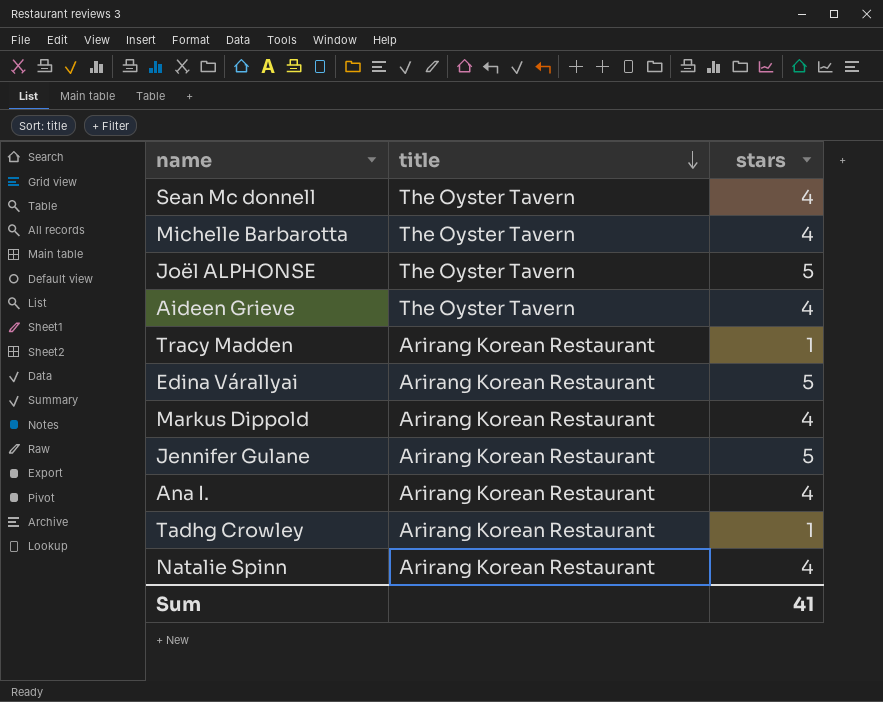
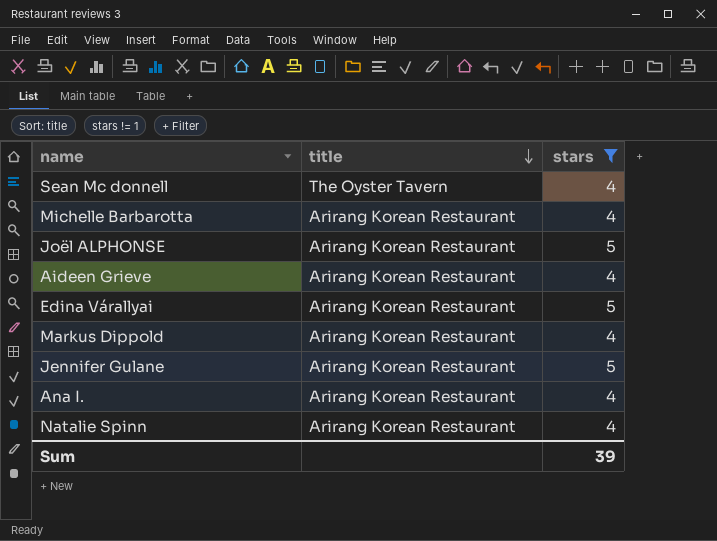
filter: none -> stars != 1
Michelle Barbarotta | title: The Oyster Tavern -> Arirang Korean Restaurant
Joël ALPHONSE | title: The Oyster Tavern -> Arirang Korean Restaurant
Aideen Grieve | title: The Oyster Tavern -> Arirang Korean Restaurant
Sum | stars: 41 -> 39

